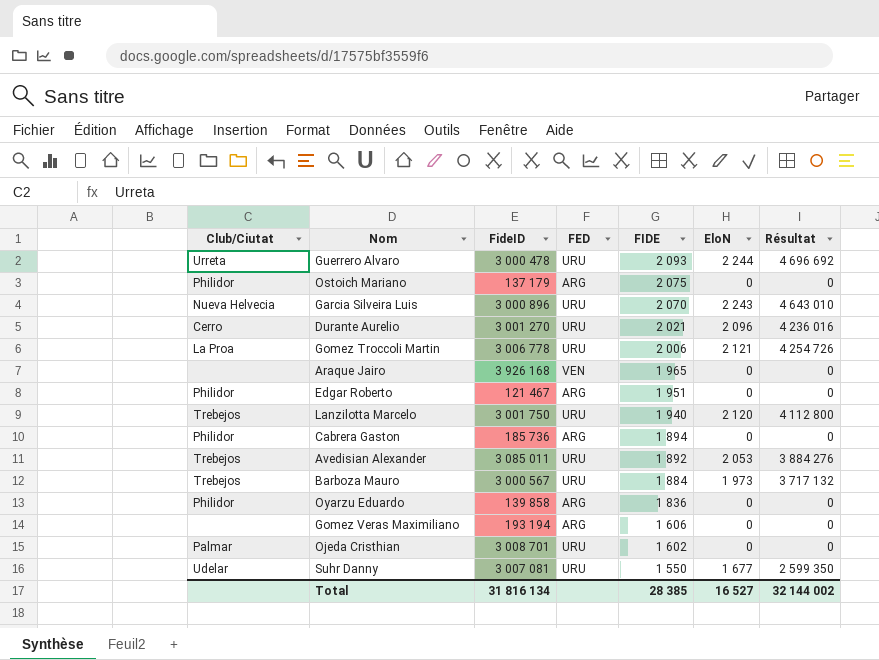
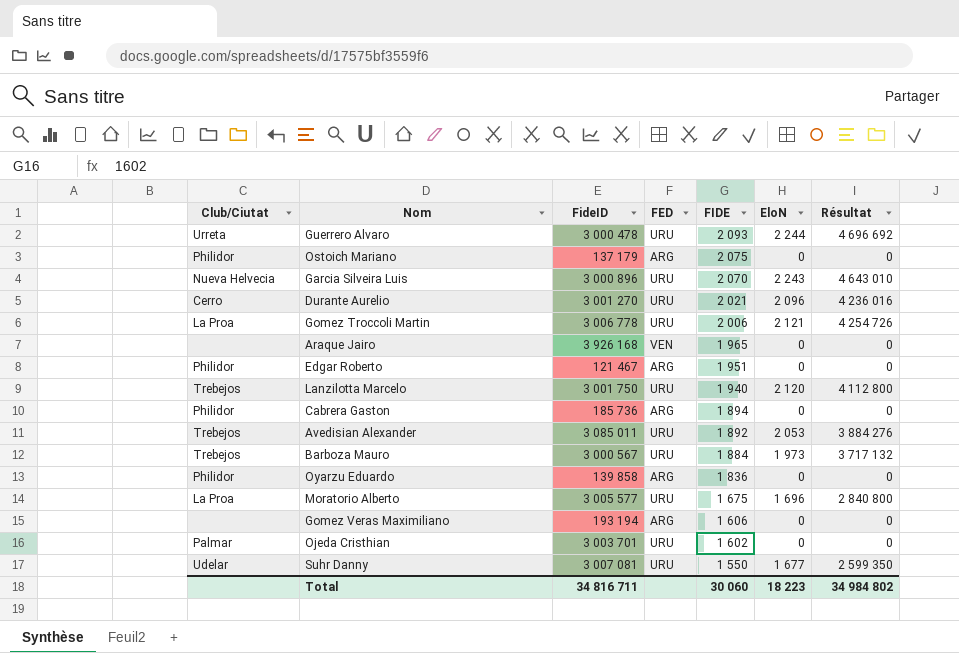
row Moratorio Alberto: none -> La Proa | 3 005 577 | URU | 1 675 | 1 696 | 2 840 800
Ojeda Cristhian | FideID: 3 008 701 -> 3 003 701
Total | FideID: 31 816 134 -> 34 816 711
Total | FIDE: 28 385 -> 30 060
Total | EloN: 16 527 -> 18 223
Total | Résultat: 32 144 002 -> 34 984 802

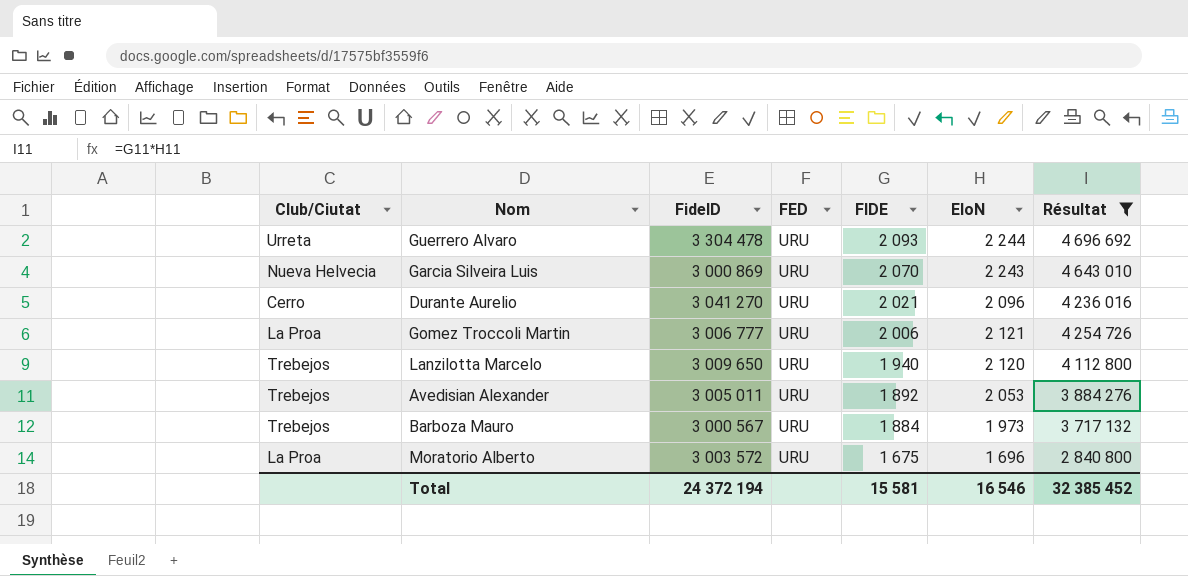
filter: none -> Résultat >= 2 840 800
Guerrero Alvaro | FideID: 3 000 478 -> 3 304 478
Garcia Silveira Luis | FideID: 3 000 896 -> 3 000 869
Durante Aurelio | FideID: 3 001 270 -> 3 041 270
Gomez Troccoli Martin | FideID: 3 006 778 -> 3 006 777
Lanzilotta Marcelo | FideID: 3 001 750 -> 3 009 650
Avedisian Alexander | FideID: 3 085 011 -> 3 005 011
Moratorio Alberto | FideID: 3 005 577 -> 3 003 572
Total | FideID: 34 816 711 -> 24 372 194
Total | FIDE: 30 060 -> 15 581
Total | EloN: 18 223 -> 16 546
Total | Résultat: 34 984 802 -> 32 385 452

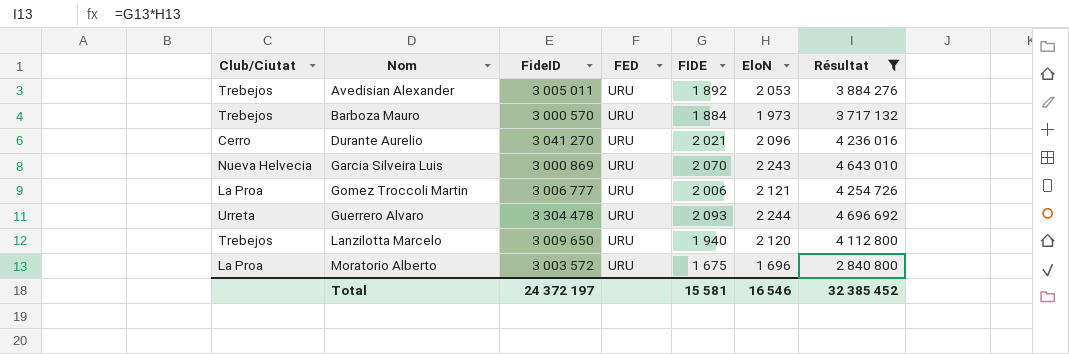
row order: FIDE descending -> Nom ascending
Barboza Mauro | FideID: 3 000 567 -> 3 000 570
Total | FideID: 24 372 194 -> 24 372 197

